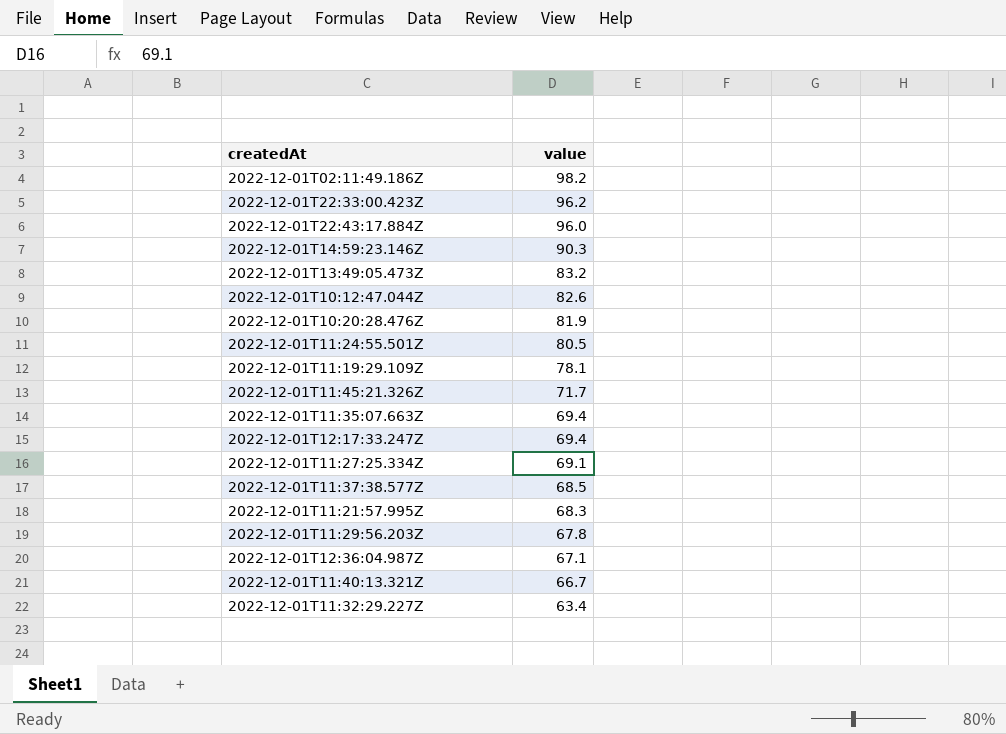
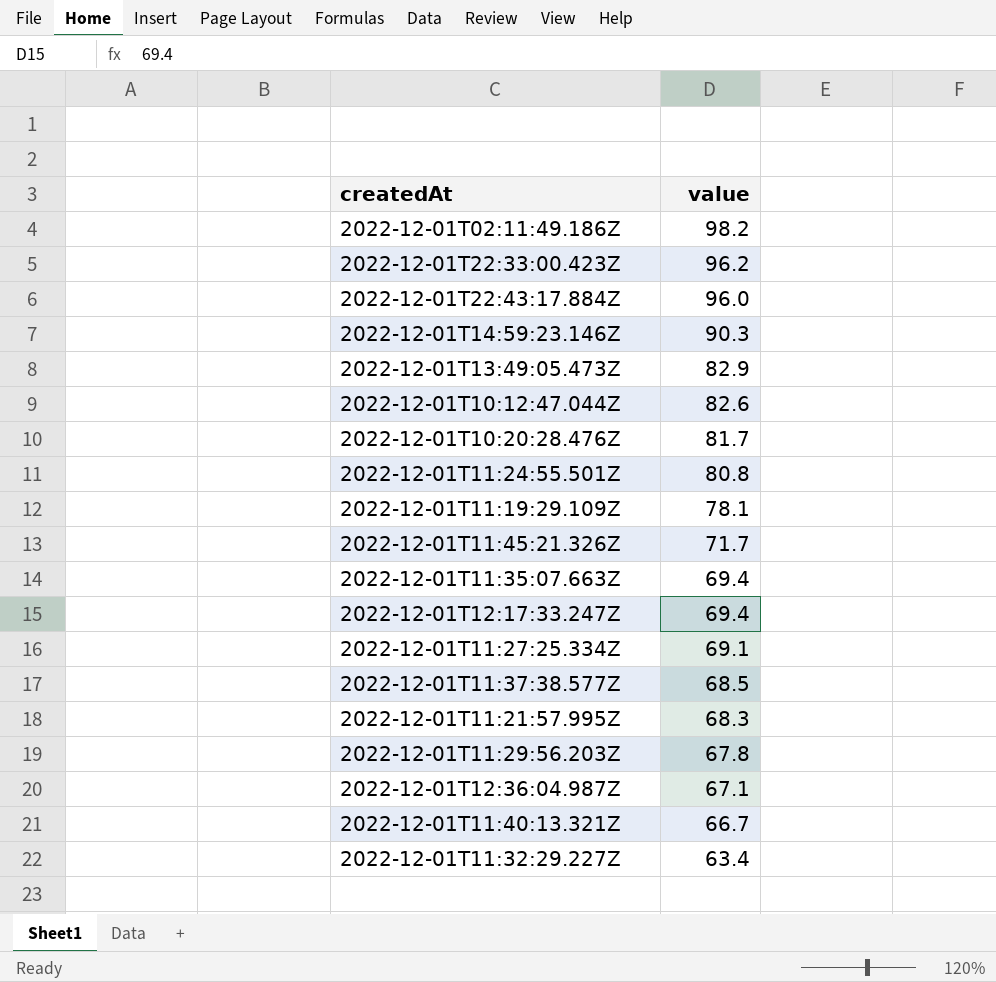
2022-12-01T13:49:05.473Z | value: 83.2 -> 82.9
2022-12-01T10:20:28.476Z | value: 81.9 -> 81.7
2022-12-01T11:24:55.501Z | value: 80.5 -> 80.8

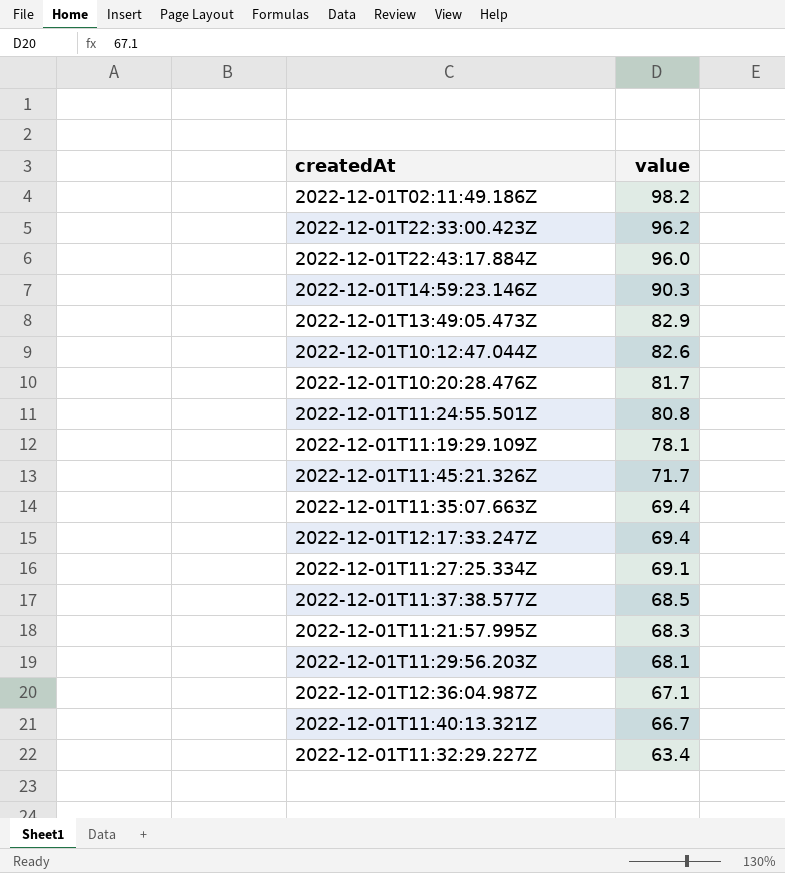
2022-12-01T11:29:56.203Z | value: 67.8 -> 68.1

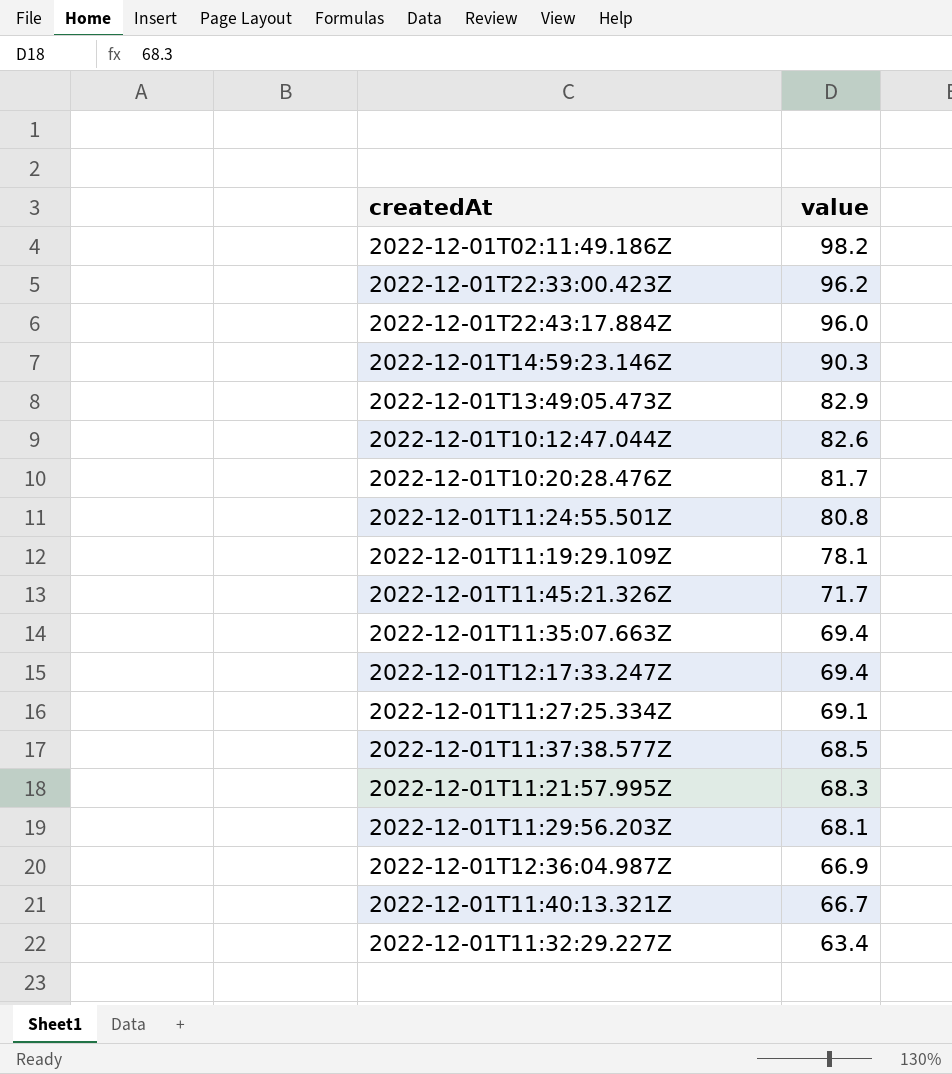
2022-12-01T12:36:04.987Z | value: 67.1 -> 66.9

